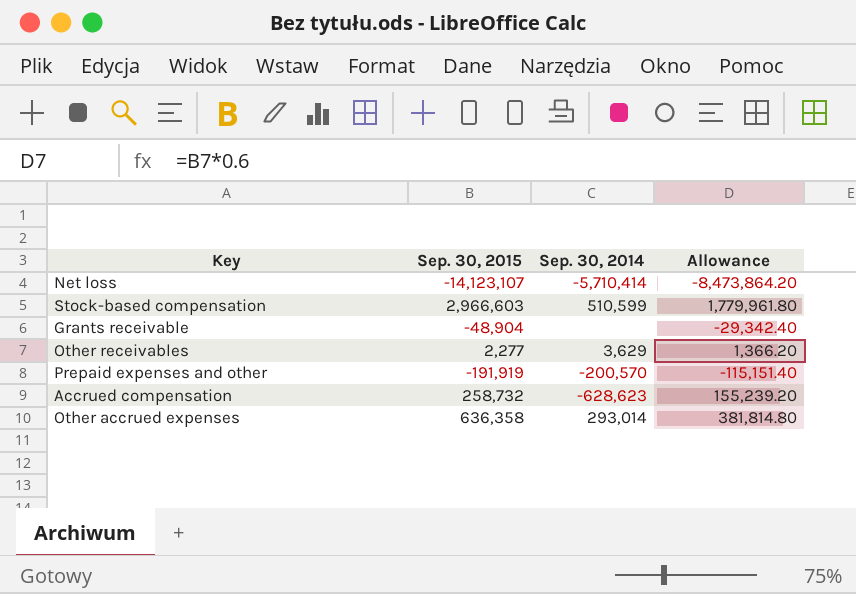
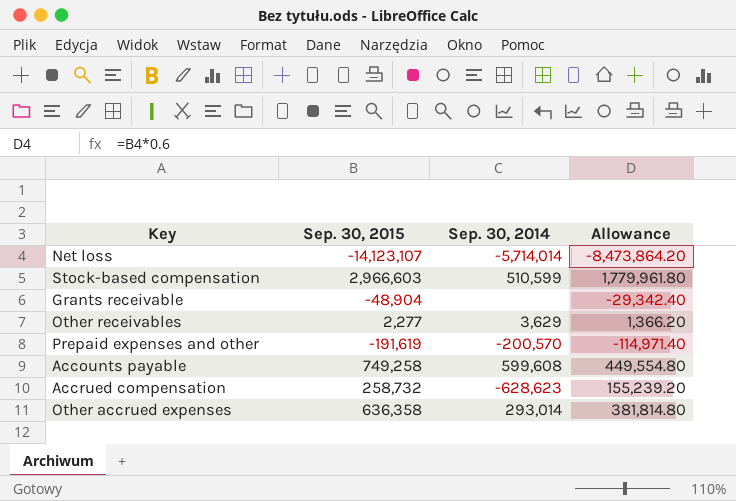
Net loss | Sep. 30, 2014: -5,710,414 -> -5,714,014
Prepaid expenses and other | Sep. 30, 2015: -191,919 -> -191,619
Prepaid expenses and other | Allowance: -115,151.40 -> -114,971.40
row Accounts payable: none -> 749,258 | 599,608 | 449,554.80

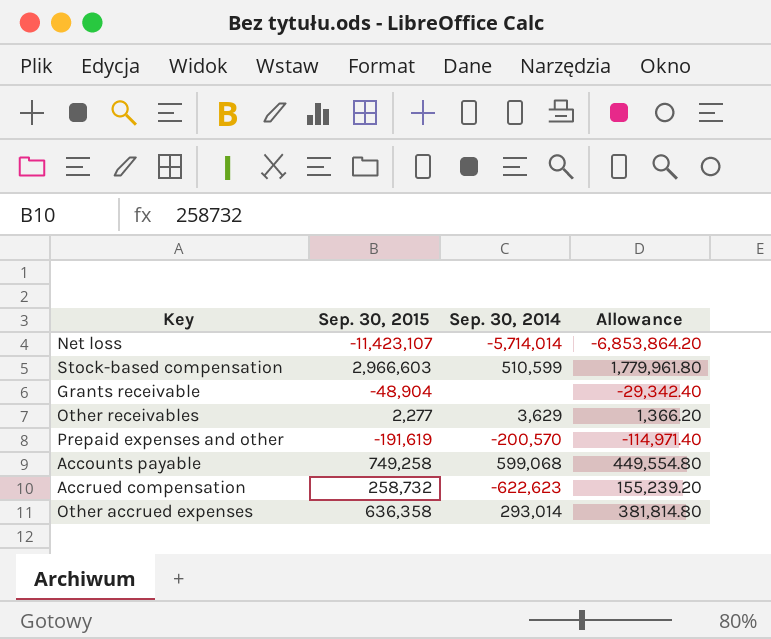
Net loss | Sep. 30, 2015: -14,123,107 -> -11,423,107
Net loss | Allowance: -8,473,864.20 -> -6,853,864.20
Accounts payable | Sep. 30, 2014: 599,608 -> 599,068
Accrued compensation | Sep. 30, 2014: -628,623 -> -622,623

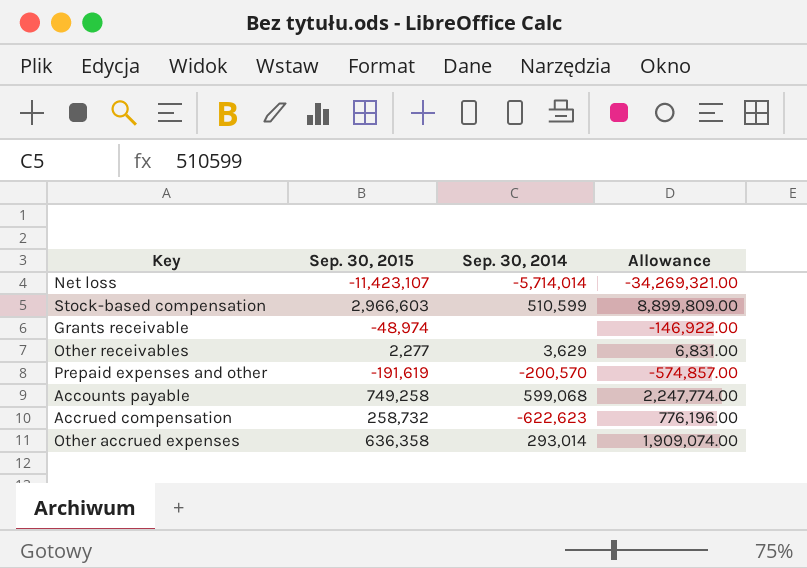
column Allowance | formula: [Sep. 30, 2015] * 0.6 -> [Sep. 30, 2015] * 3
Grants receivable | Sep. 30, 2015: -48,904 -> -48,974

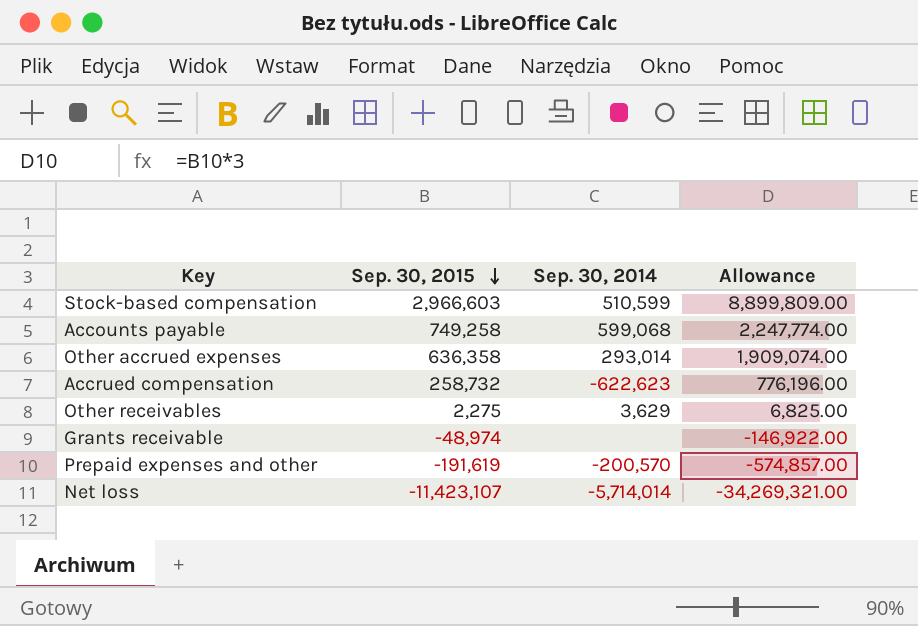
row order: none -> Sep. 30, 2015 descending
Other receivables | Sep. 30, 2015: 2,277 -> 2,275
Other receivables | Allowance: 6,831.00 -> 6,825.00

